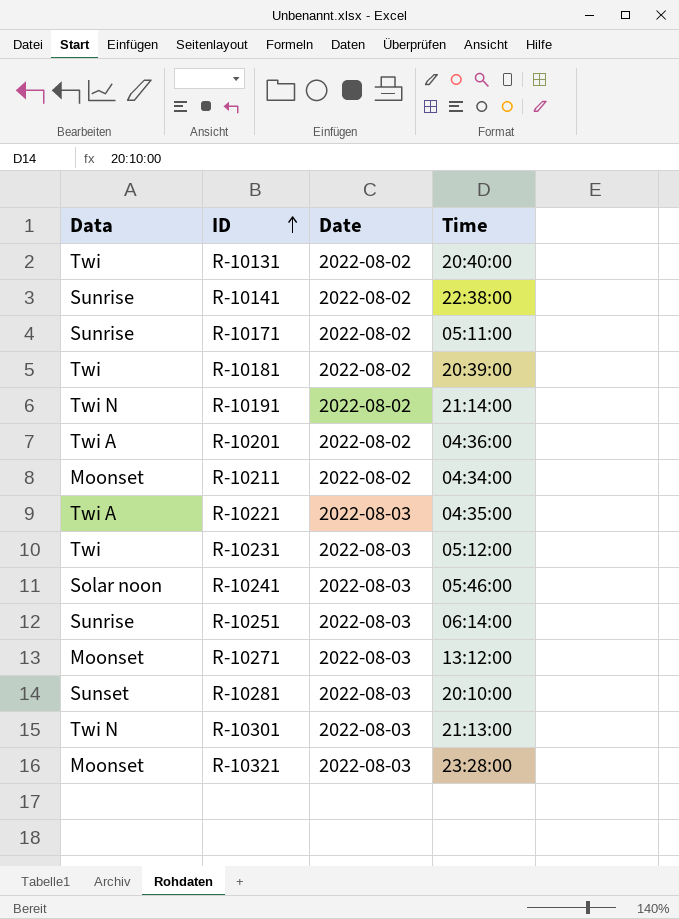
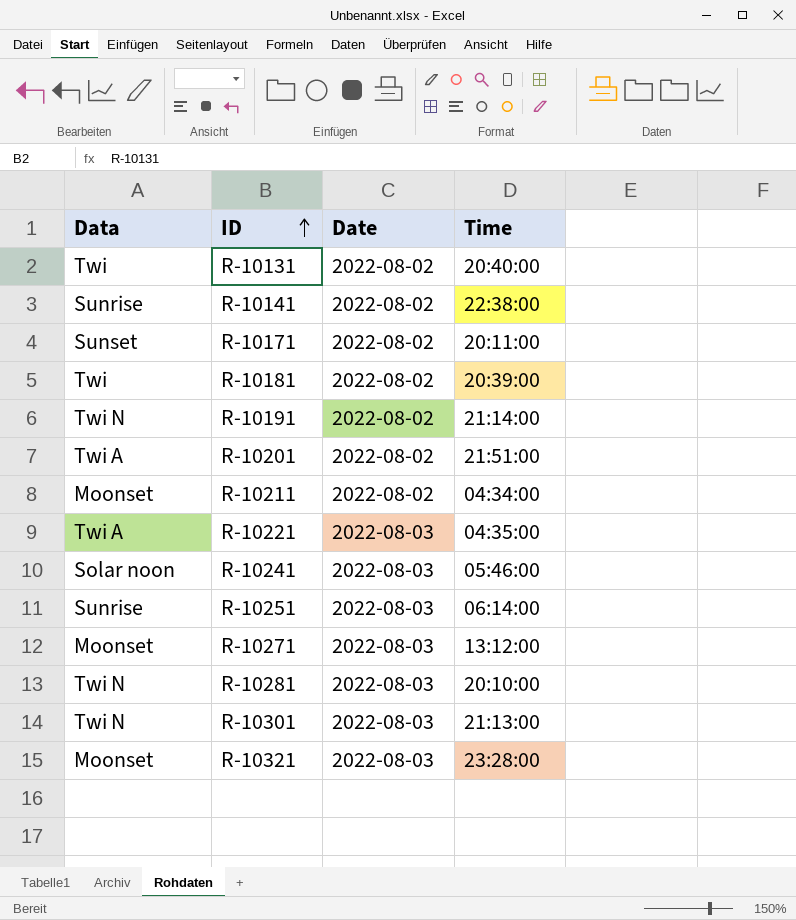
row R-10231: Twi | 2022-08-03 | 05:12:00 -> none
R-10171 | Data: Sunrise -> Sunset
R-10171 | Time: 05:11:00 -> 20:11:00
R-10201 | Time: 04:36:00 -> 21:51:00
R-10281 | Data: Sunset -> Twi N

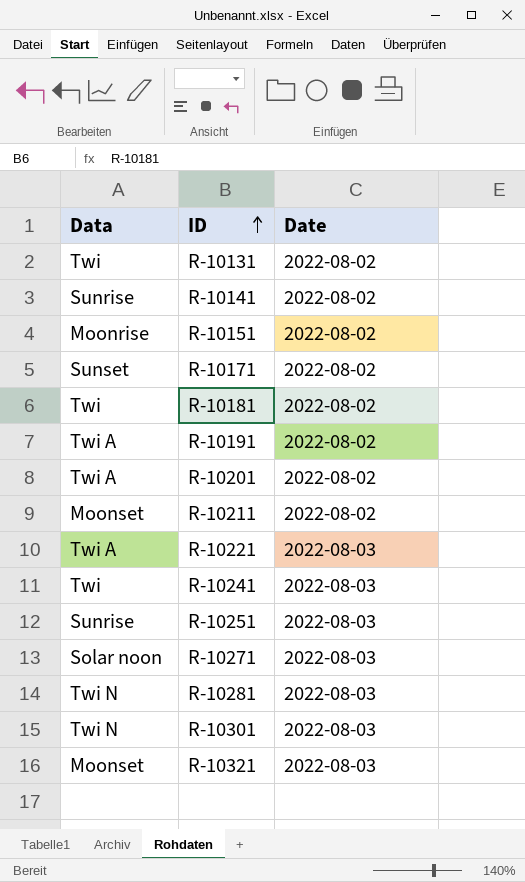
column Time | position: 4 -> none
row R-10151: none -> Moonrise | 2022-08-02
R-10191 | Data: Twi N -> Twi A
R-10241 | Data: Solar noon -> Twi
R-10271 | Data: Moonset -> Solar noon

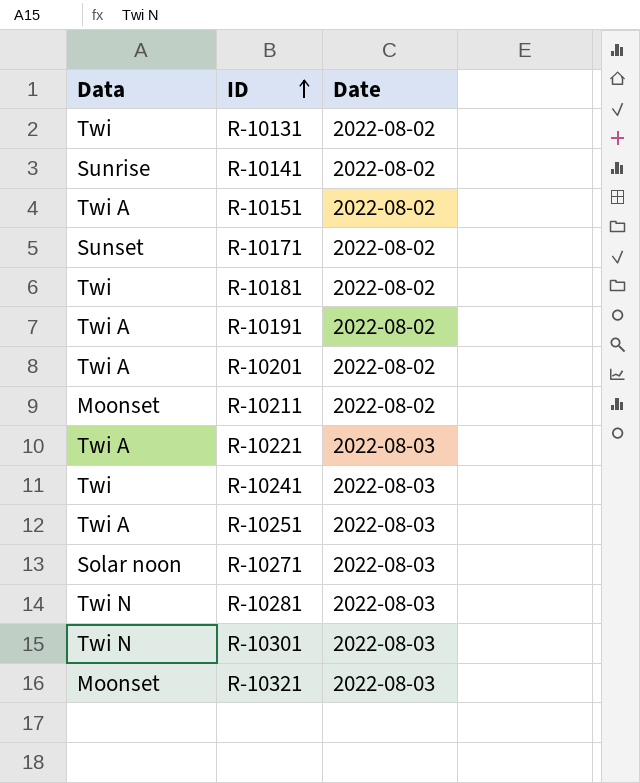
R-10151 | Data: Moonrise -> Twi A
R-10251 | Data: Sunrise -> Twi A

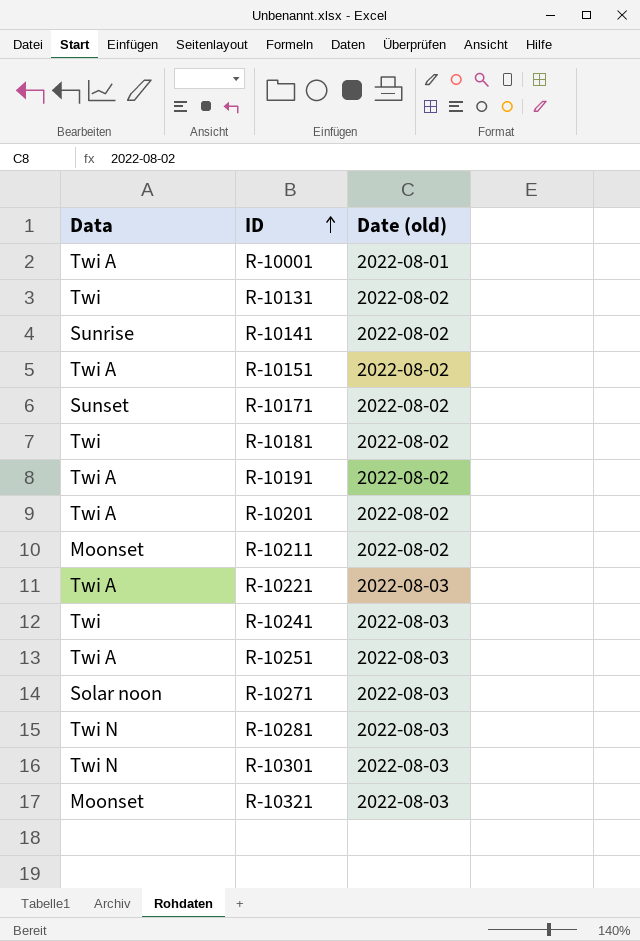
column name: Date -> Date (old)
row R-10001: none -> Twi A | 2022-08-01

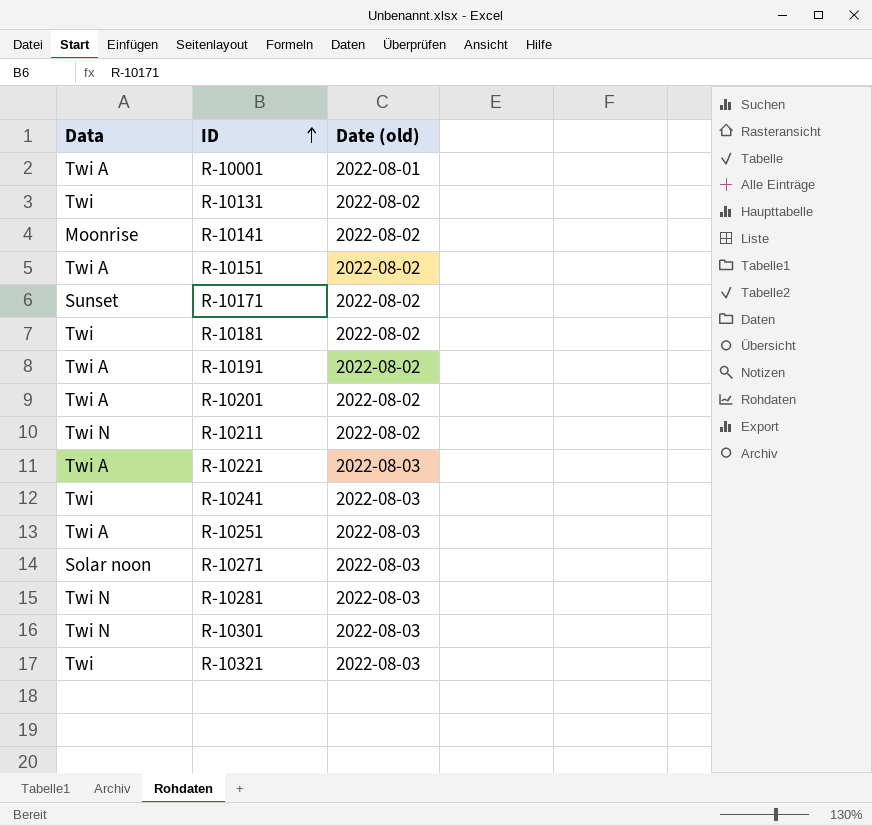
R-10141 | Data: Sunrise -> Moonrise
R-10211 | Data: Moonset -> Twi N
R-10321 | Data: Moonset -> Twi

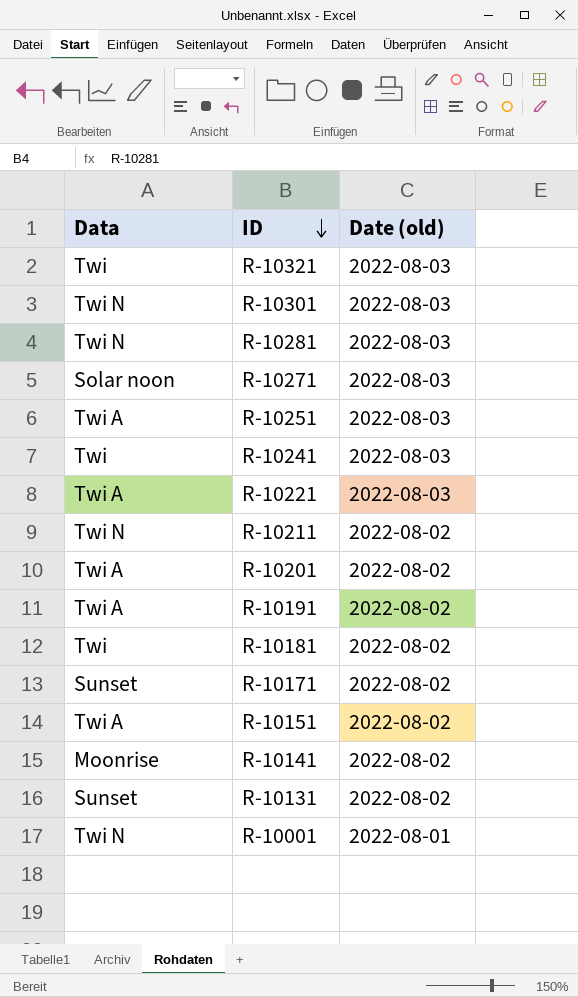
row order: ID ascending -> ID descending
R-10131 | Data: Twi -> Sunset
R-10001 | Data: Twi A -> Twi N

